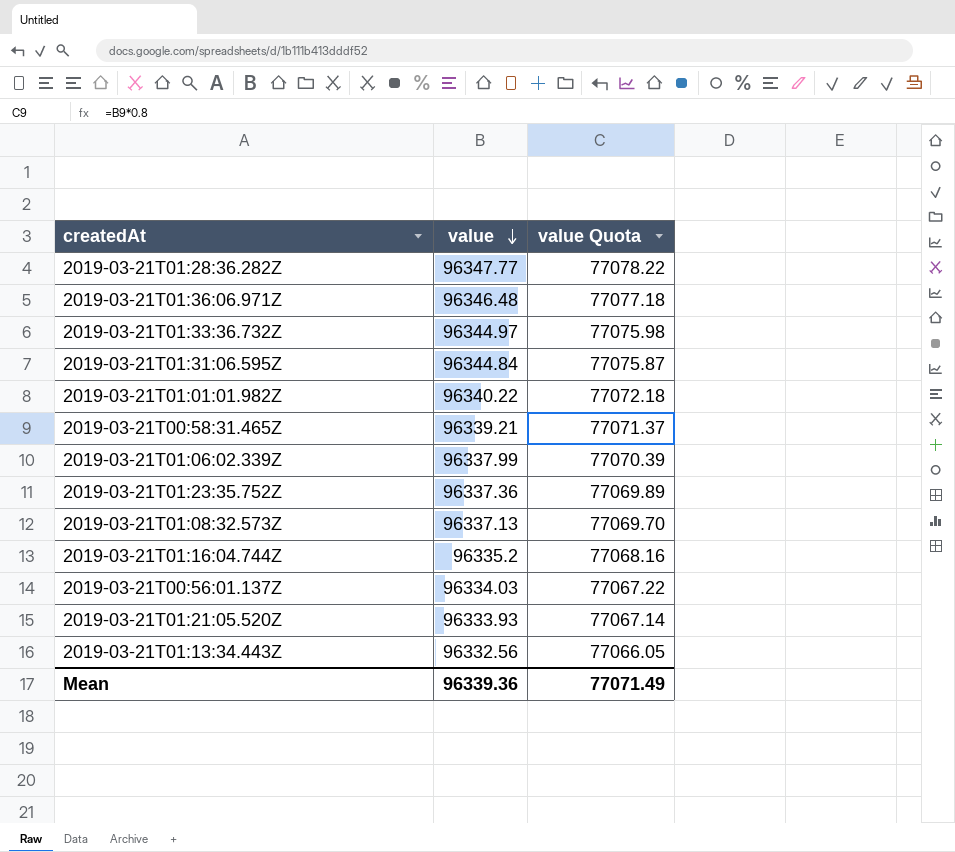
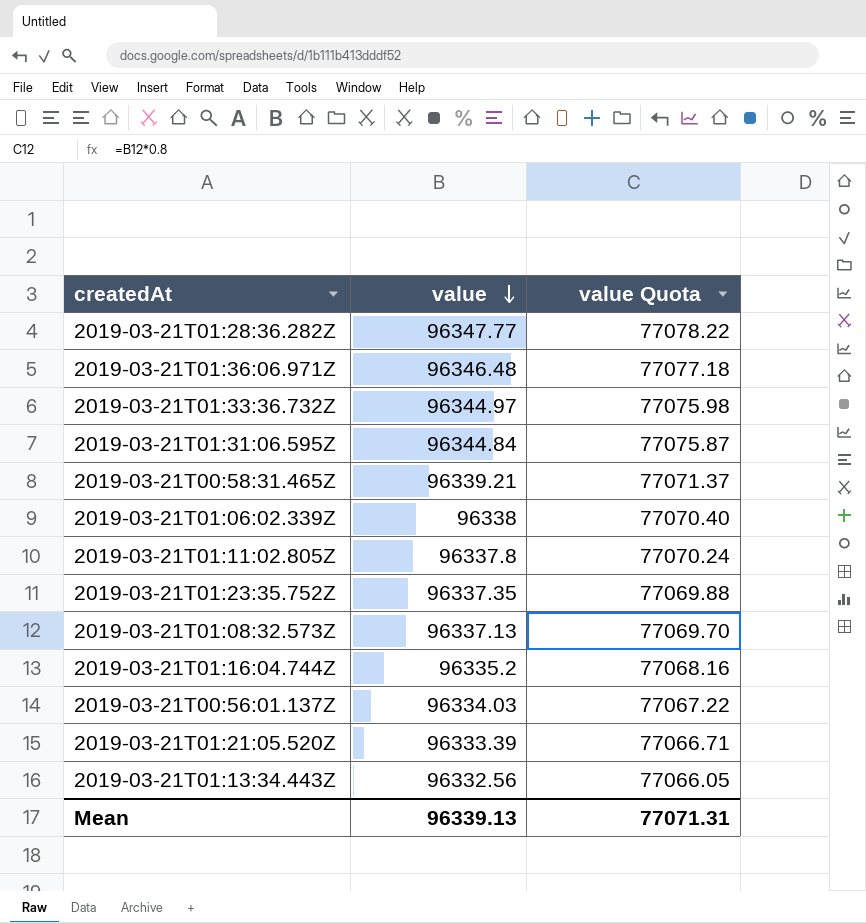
row 2019-03-21T01:01:01.982Z: 96340.22 | 77072.18 -> none
2019-03-21T01:06:02.339Z | value: 96337.99 -> 96338
2019-03-21T01:06:02.339Z | value Quota: 77070.39 -> 77070.40
row 2019-03-21T01:11:02.805Z: none -> 96337.8 | 77070.24
2019-03-21T01:23:35.752Z | value: 96337.36 -> 96337.35
2019-03-21T01:23:35.752Z | value Quota: 77069.89 -> 77069.88
2019-03-21T01:21:05.520Z | value: 96333.93 -> 96333.39
2019-03-21T01:21:05.520Z | value Quota: 77067.14 -> 77066.71
Mean | value: 96339.36 -> 96339.13
Mean | value Quota: 77071.49 -> 77071.31

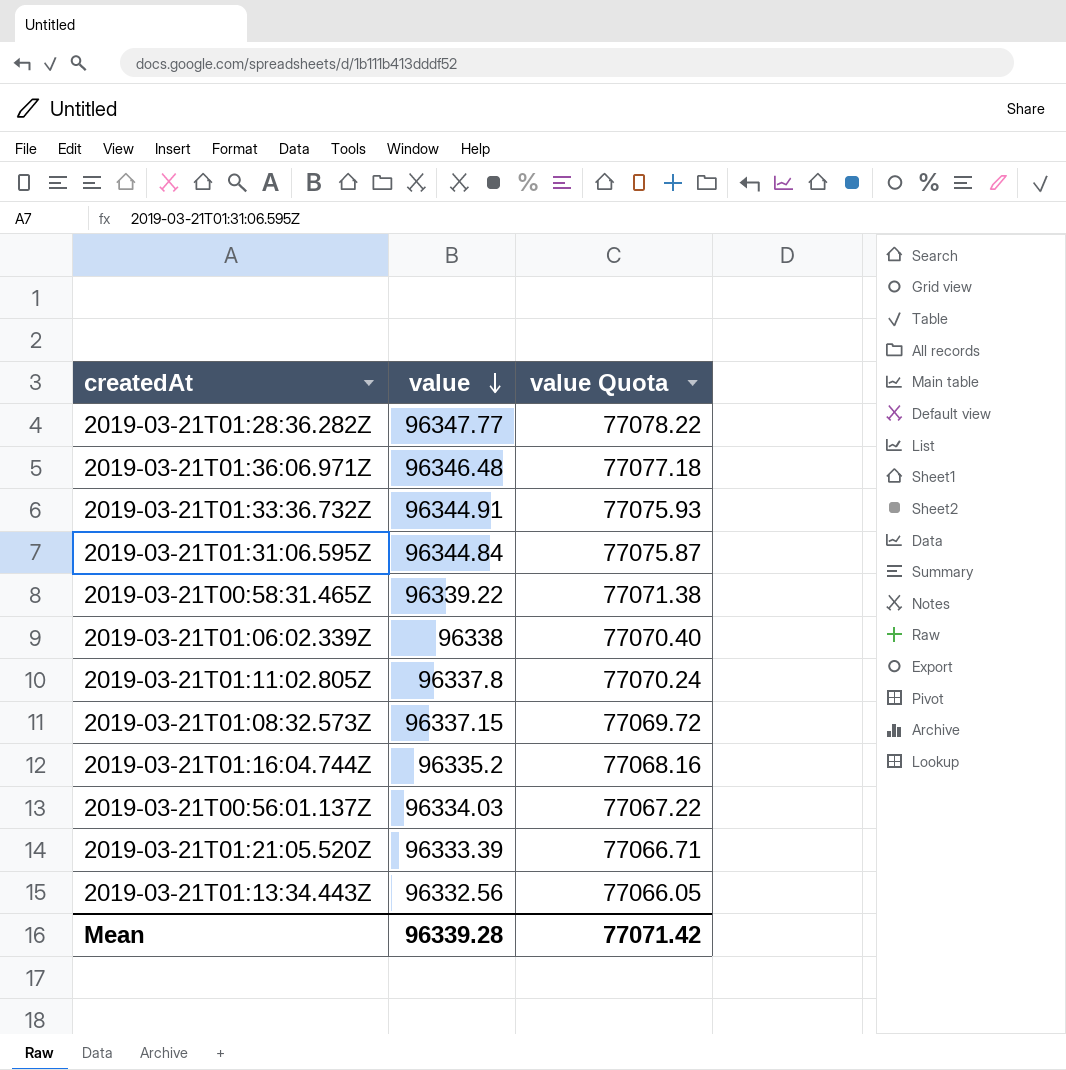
row 2019-03-21T01:23:35.752Z: 96337.35 | 77069.88 -> none
2019-03-21T01:33:36.732Z | value: 96344.97 -> 96344.91
2019-03-21T01:33:36.732Z | value Quota: 77075.98 -> 77075.93
2019-03-21T00:58:31.465Z | value: 96339.21 -> 96339.22
2019-03-21T00:58:31.465Z | value Quota: 77071.37 -> 77071.38
2019-03-21T01:08:32.573Z | value: 96337.13 -> 96337.15
2019-03-21T01:08:32.573Z | value Quota: 77069.70 -> 77069.72
Mean | value: 96339.13 -> 96339.28
Mean | value Quota: 77071.31 -> 77071.42

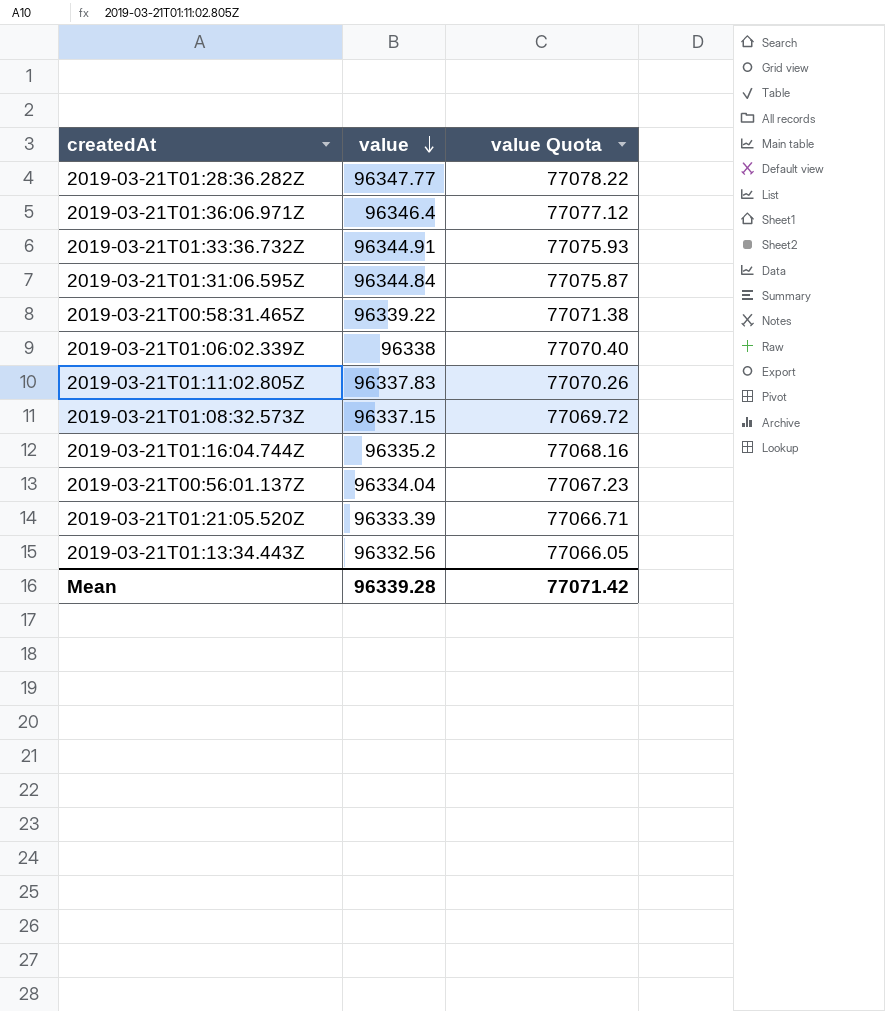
2019-03-21T01:36:06.971Z | value: 96346.48 -> 96346.4
2019-03-21T01:36:06.971Z | value Quota: 77077.18 -> 77077.12
2019-03-21T01:11:02.805Z | value: 96337.8 -> 96337.83
2019-03-21T01:11:02.805Z | value Quota: 77070.24 -> 77070.26
2019-03-21T00:56:01.137Z | value: 96334.03 -> 96334.04
2019-03-21T00:56:01.137Z | value Quota: 77067.22 -> 77067.23

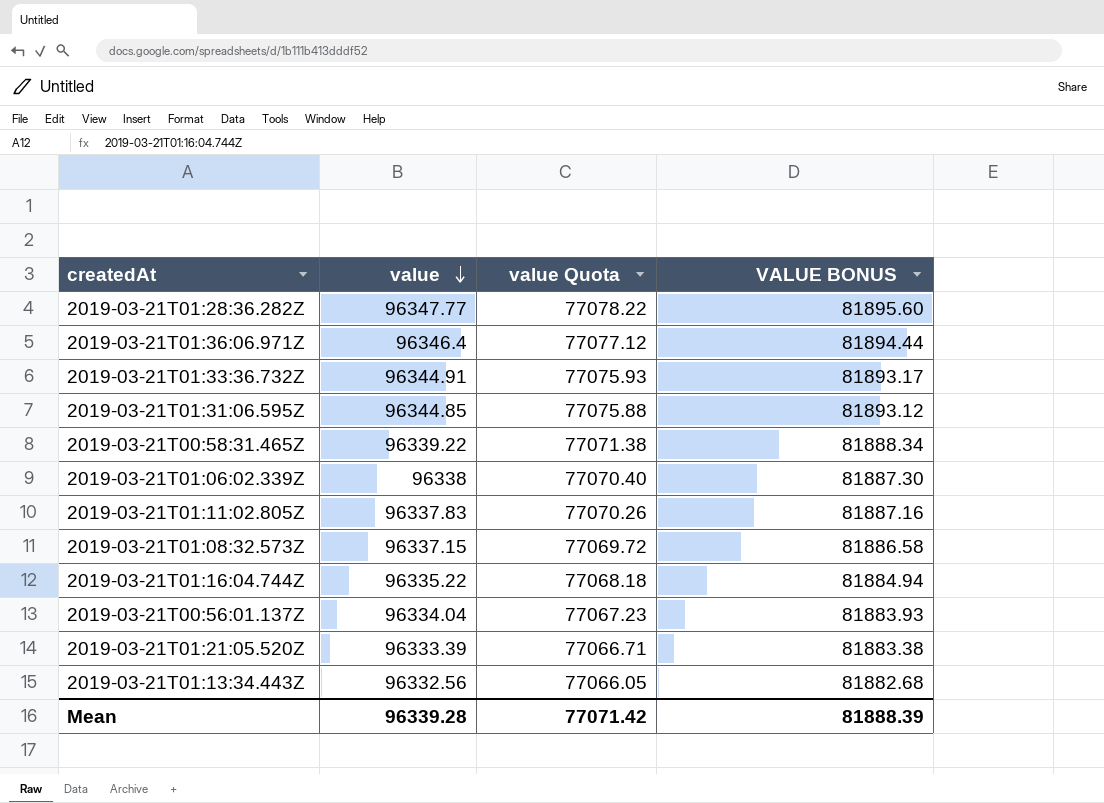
column VALUE BONUS | formula: none -> [value] * 0.85
2019-03-21T01:31:06.595Z | value: 96344.84 -> 96344.85
2019-03-21T01:31:06.595Z | value Quota: 77075.87 -> 77075.88
2019-03-21T01:16:04.744Z | value: 96335.2 -> 96335.22
2019-03-21T01:16:04.744Z | value Quota: 77068.16 -> 77068.18

